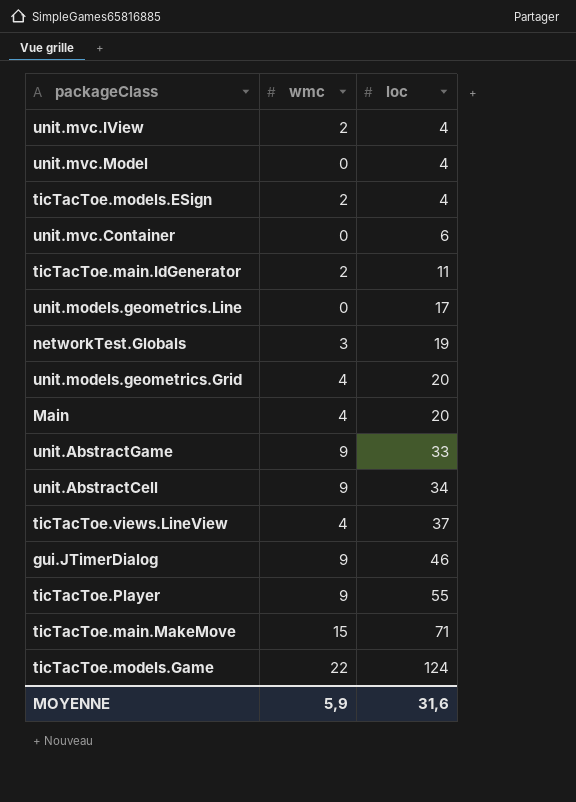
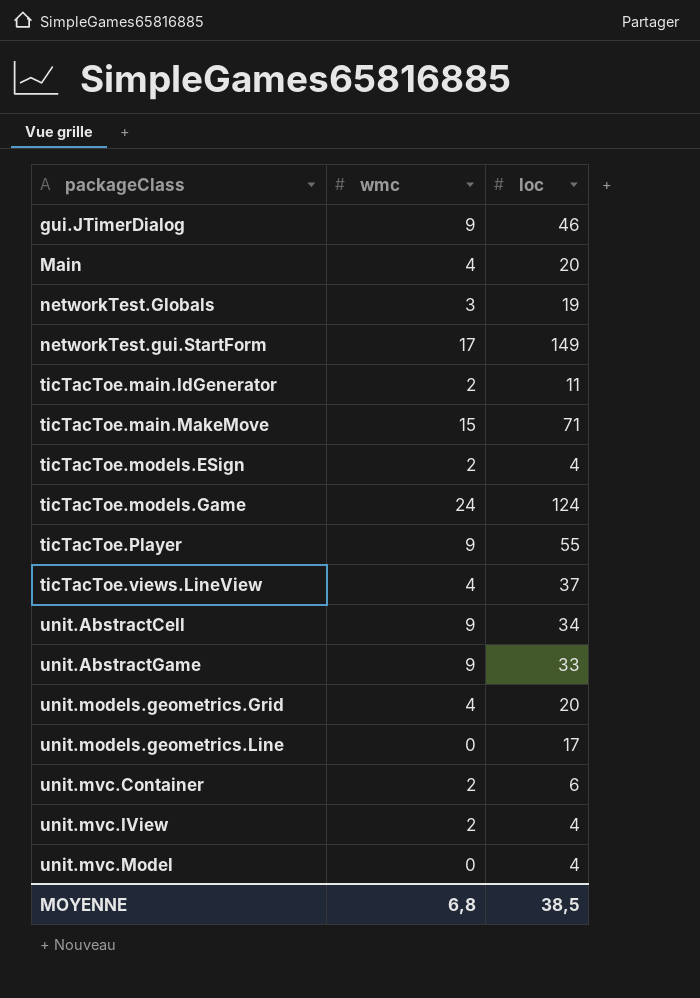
row order: loc ascending -> packageClass ascending
row networkTest.gui.StartForm: none -> 17 | 149
ticTacToe.models.Game | wmc: 22 -> 24
unit.mvc.Container | wmc: 0 -> 2
MOYENNE | wmc: 5,9 -> 6,8
MOYENNE | loc: 31,6 -> 38,5

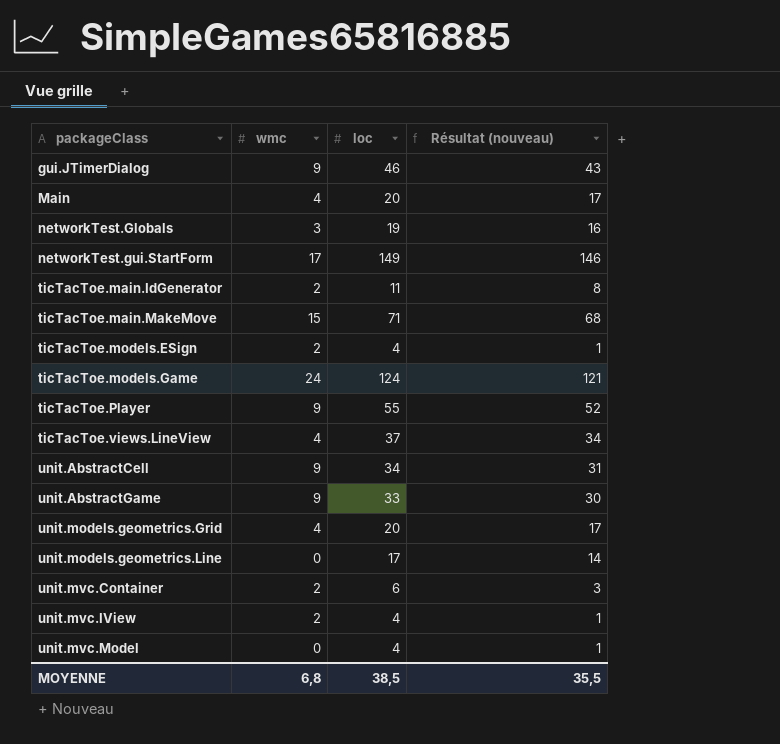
column Résultat (nouveau) | formula: none -> [loc] - 3

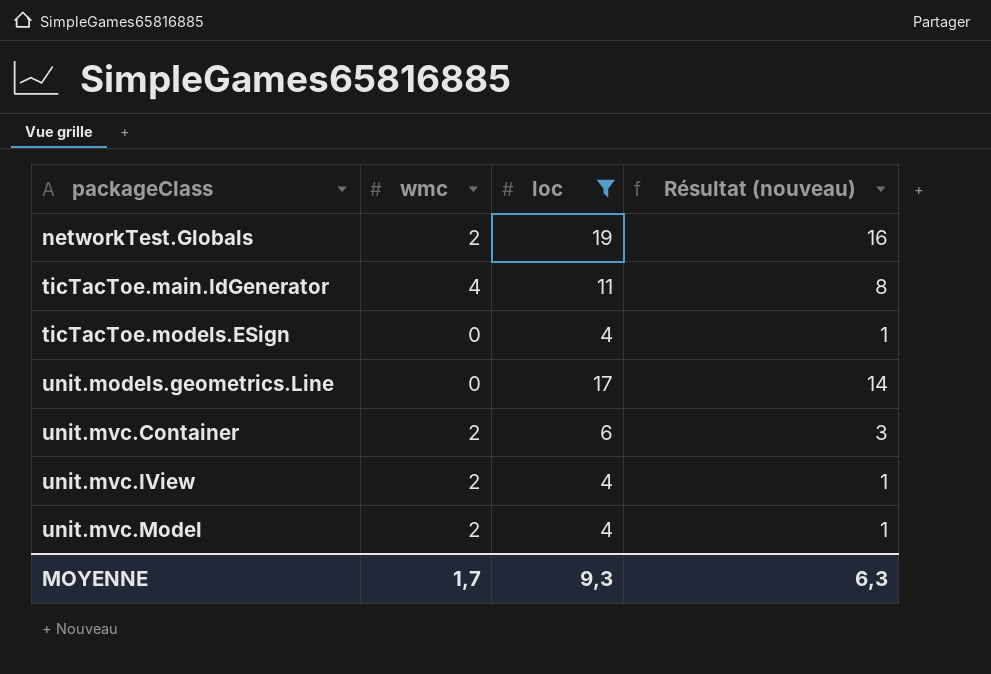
filter: none -> loc <= 19
networkTest.Globals | wmc: 3 -> 2
ticTacToe.main.IdGenerator | wmc: 2 -> 4
ticTacToe.models.ESign | wmc: 2 -> 0
unit.mvc.Model | wmc: 0 -> 2
MOYENNE | wmc: 6,8 -> 1,7
MOYENNE | loc: 38,5 -> 9,3
MOYENNE | Résultat (nouveau): 35,5 -> 6,3

